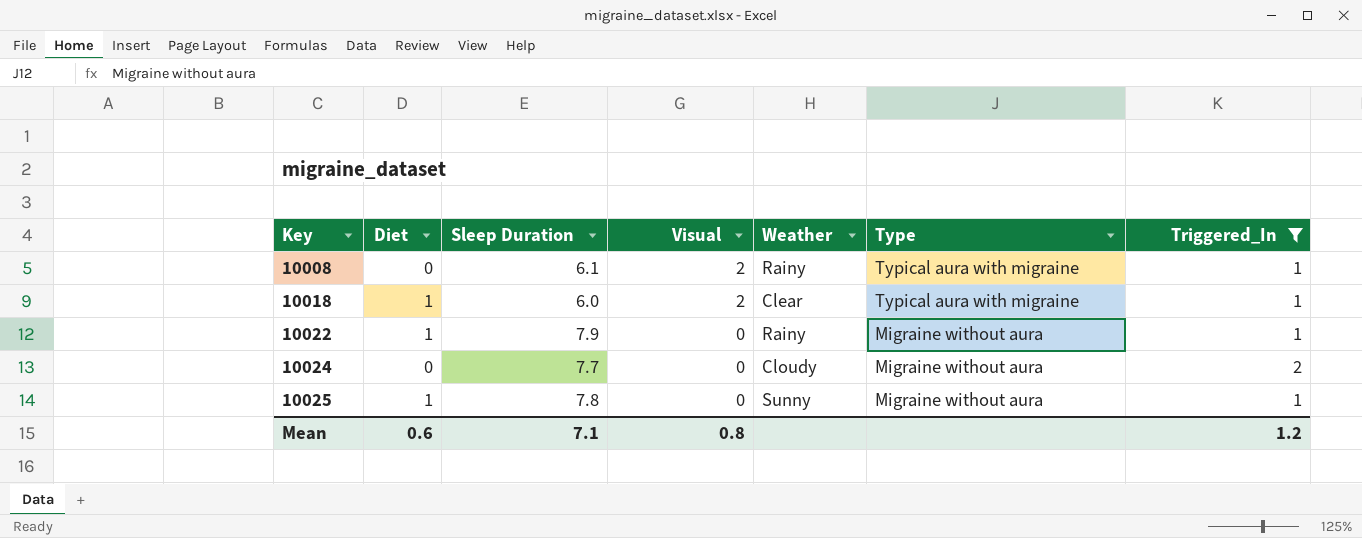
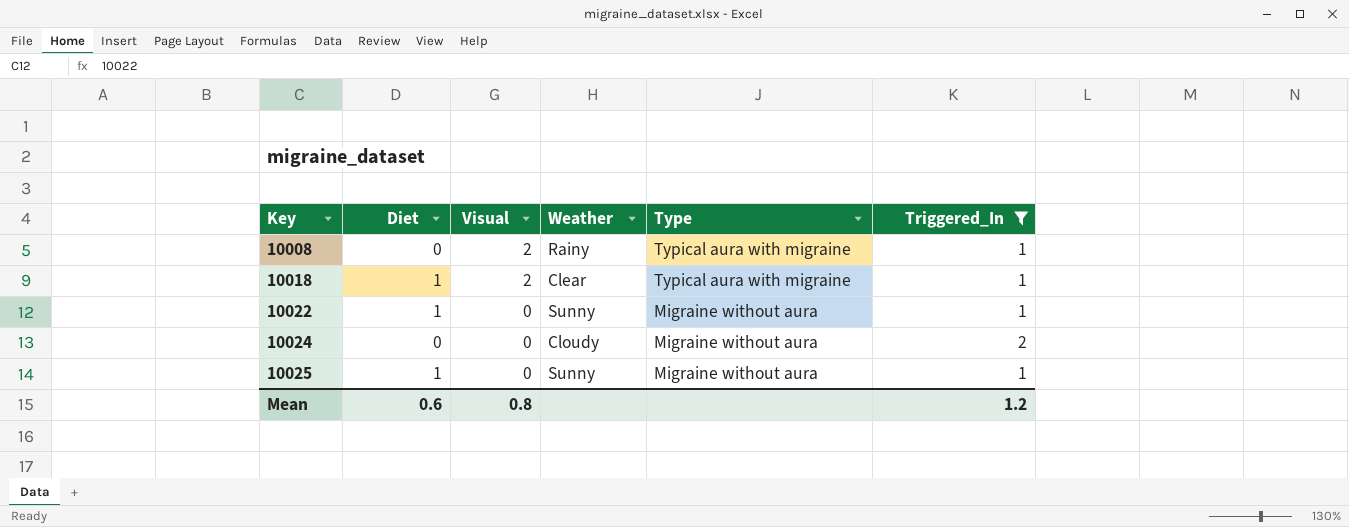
column Sleep Duration | position: 3 -> none
10022 | Weather: Rainy -> Sunny

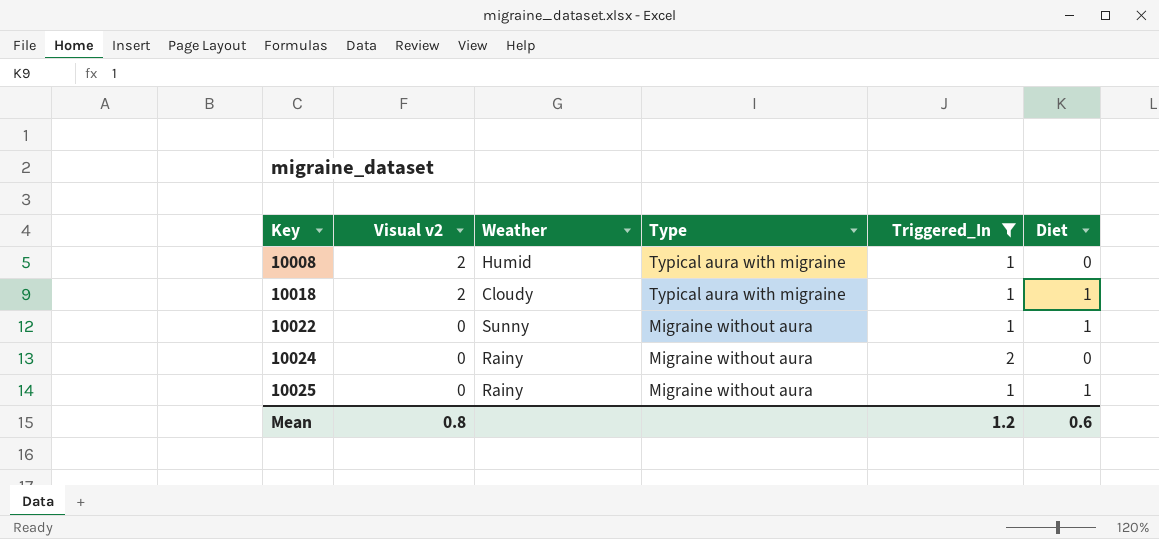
column name: Visual -> Visual v2
column Diet | position: 2 -> 6
10008 | Weather: Rainy -> Humid
10018 | Weather: Clear -> Cloudy
10024 | Weather: Cloudy -> Rainy
10025 | Weather: Sunny -> Rainy

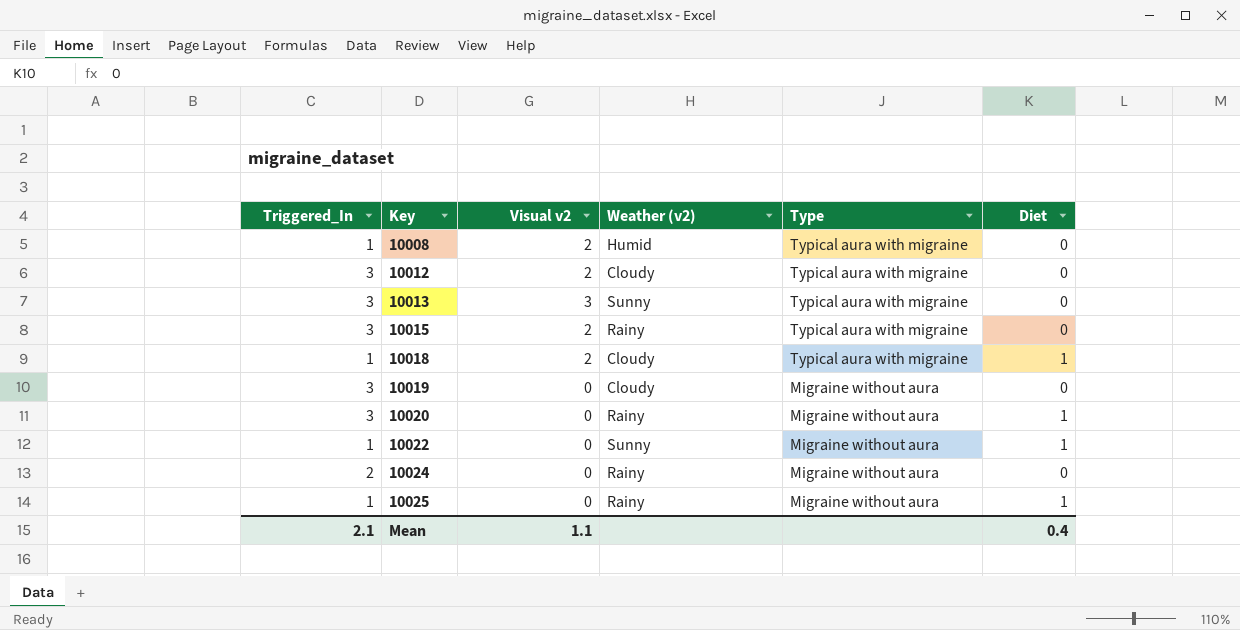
filter: Triggered_In != 3 -> none
column Triggered_In | position: 5 -> 1
column name: Weather -> Weather (v2)
Mean | Triggered_In: 1.2 -> 2.1
Mean | Visual v2: 0.8 -> 1.1
Mean | Diet: 0.6 -> 0.4

